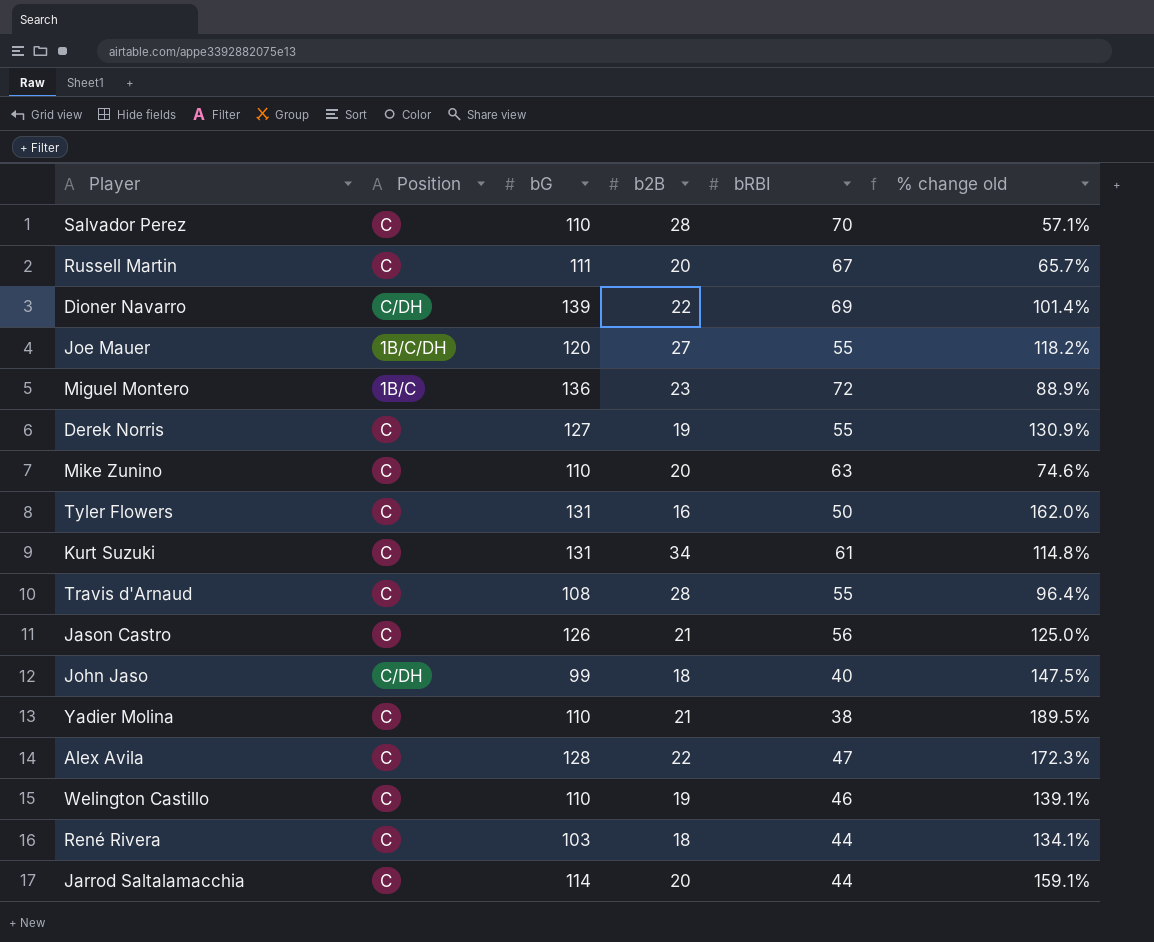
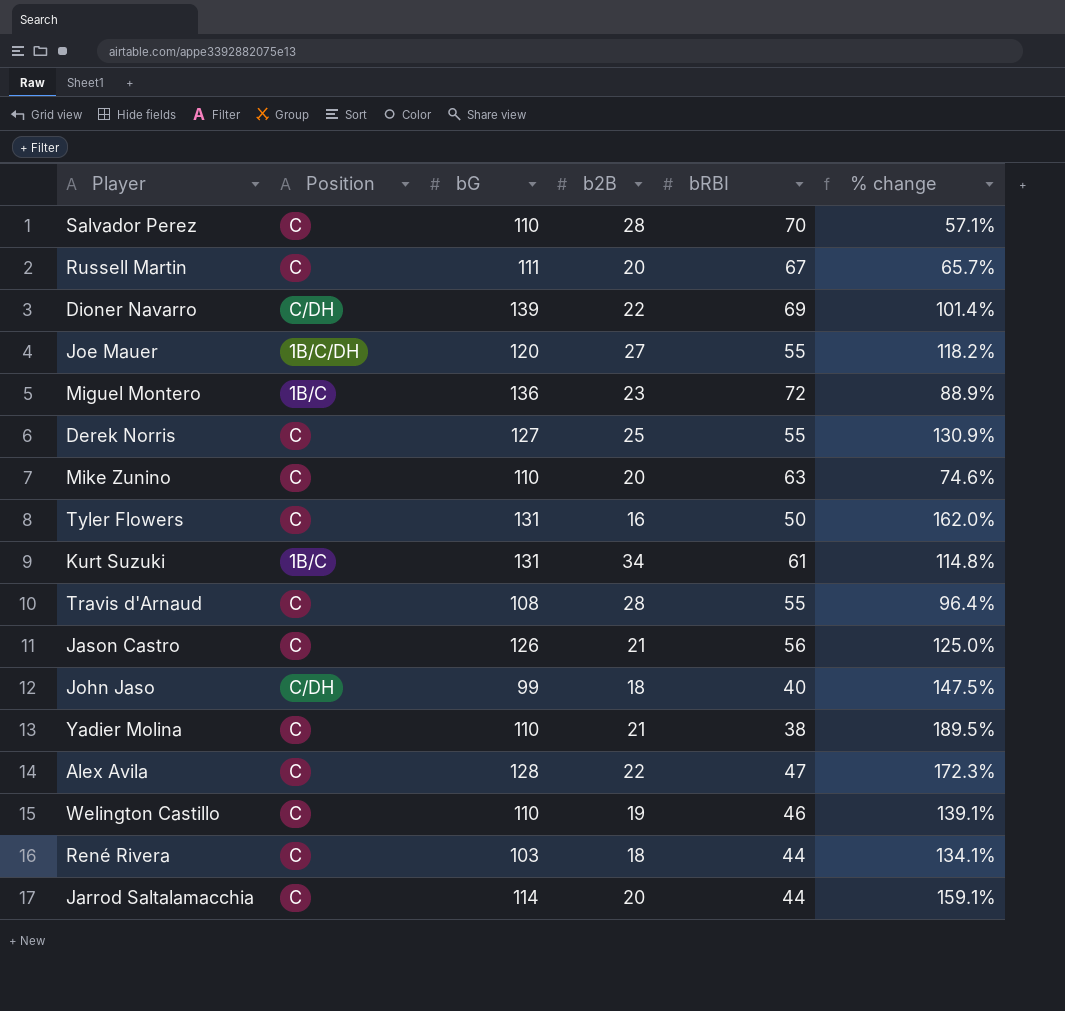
column name: % change old -> % change
Derek Norris | b2B: 19 -> 25
Kurt Suzuki | Position: C -> 1B/C

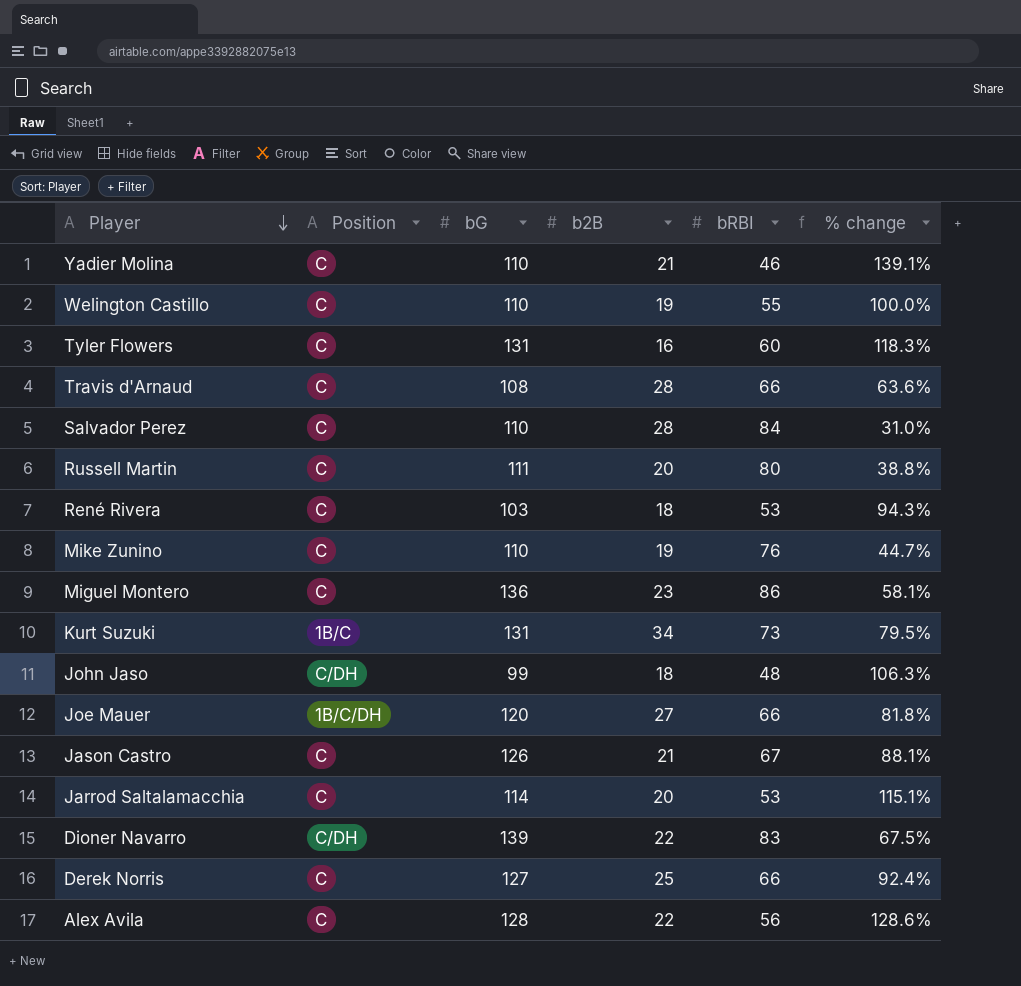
row order: none -> Player descending
Yadier Molina | bRBI: 38 -> 46
Yadier Molina | % change: 189.5% -> 139.1%
Welington Castillo | bRBI: 46 -> 55
Welington Castillo | % change: 139.1% -> 100.0%
Tyler Flowers | bRBI: 50 -> 60
Tyler Flowers | % change: 162.0% -> 118.3%
Travis d'Arnaud | bRBI: 55 -> 66
Travis d'Arnaud | % change: 96.4% -> 63.6%
Salvador Perez | bRBI: 70 -> 84
Salvador Perez | % change: 57.1% -> 31.0%
Russell Martin | bRBI: 67 -> 80
Russell Martin | % change: 65.7% -> 38.8%
René Rivera | bRBI: 44 -> 53
René Rivera | % change: 134.1% -> 94.3%
Mike Zunino | b2B: 20 -> 19
Mike Zunino | bRBI: 63 -> 76
Mike Zunino | % change: 74.6% -> 44.7%
Miguel Montero | Position: 1B/C -> C
Miguel Montero | bRBI: 72 -> 86
Miguel Montero | % change: 88.9% -> 58.1%
Kurt Suzuki | bRBI: 61 -> 73
Kurt Suzuki | % change: 114.8% -> 79.5%
John Jaso | bRBI: 40 -> 48
John Jaso | % change: 147.5% -> 106.3%
Joe Mauer | bRBI: 55 -> 66
Joe Mauer | % change: 118.2% -> 81.8%
Jason Castro | bRBI: 56 -> 67
Jason Castro | % change: 125.0% -> 88.1%
Jarrod Saltalamacchia | bRBI: 44 -> 53
Jarrod Saltalamacchia | % change: 159.1% -> 115.1%
Dioner Navarro | bRBI: 69 -> 83
Dioner Navarro | % change: 101.4% -> 67.5%
Derek Norris | bRBI: 55 -> 66
Derek Norris | % change: 130.9% -> 92.4%
Alex Avila | bRBI: 47 -> 56
Alex Avila | % change: 172.3% -> 128.6%

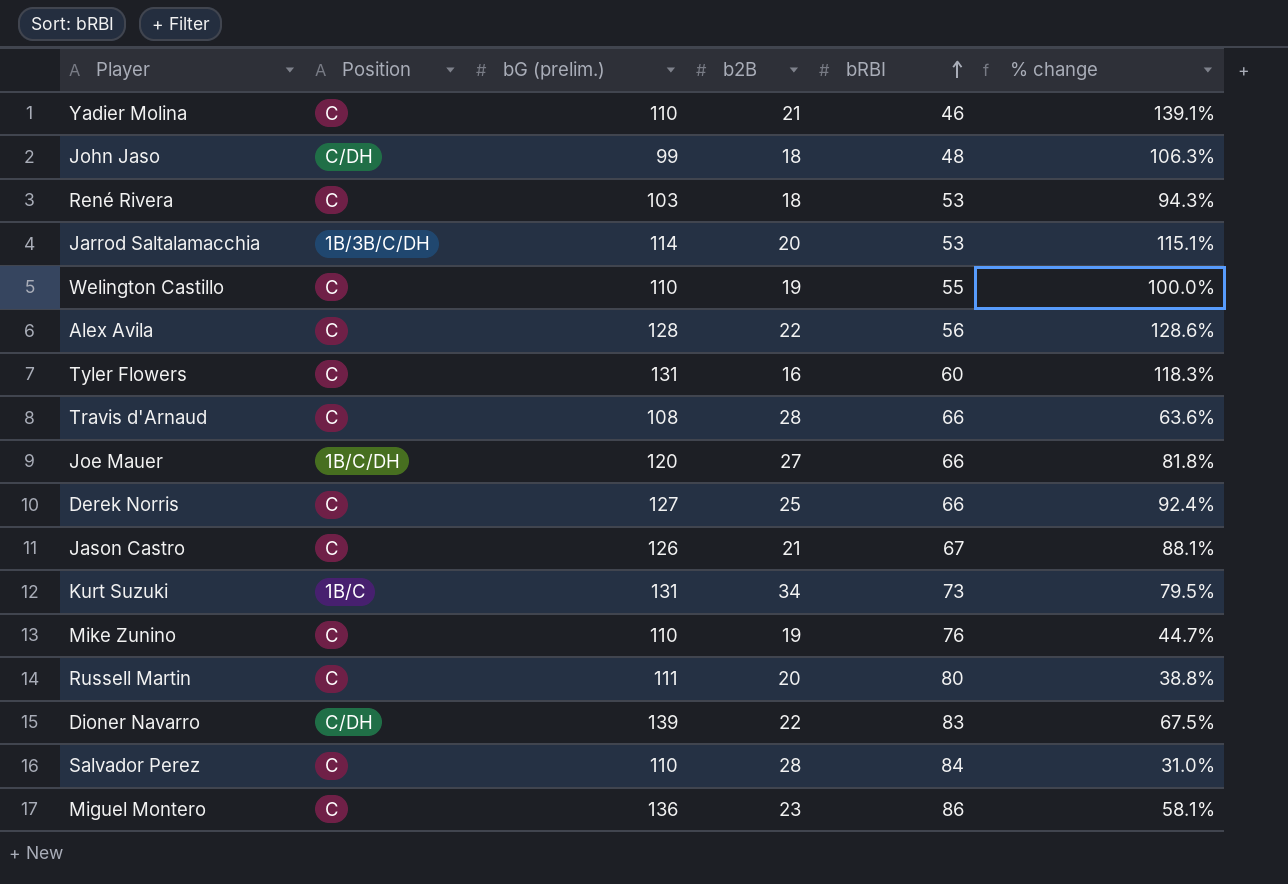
row order: Player descending -> bRBI ascending
column name: bG -> bG (prelim.)
Jarrod Saltalamacchia | Position: C -> 1B/3B/C/DH

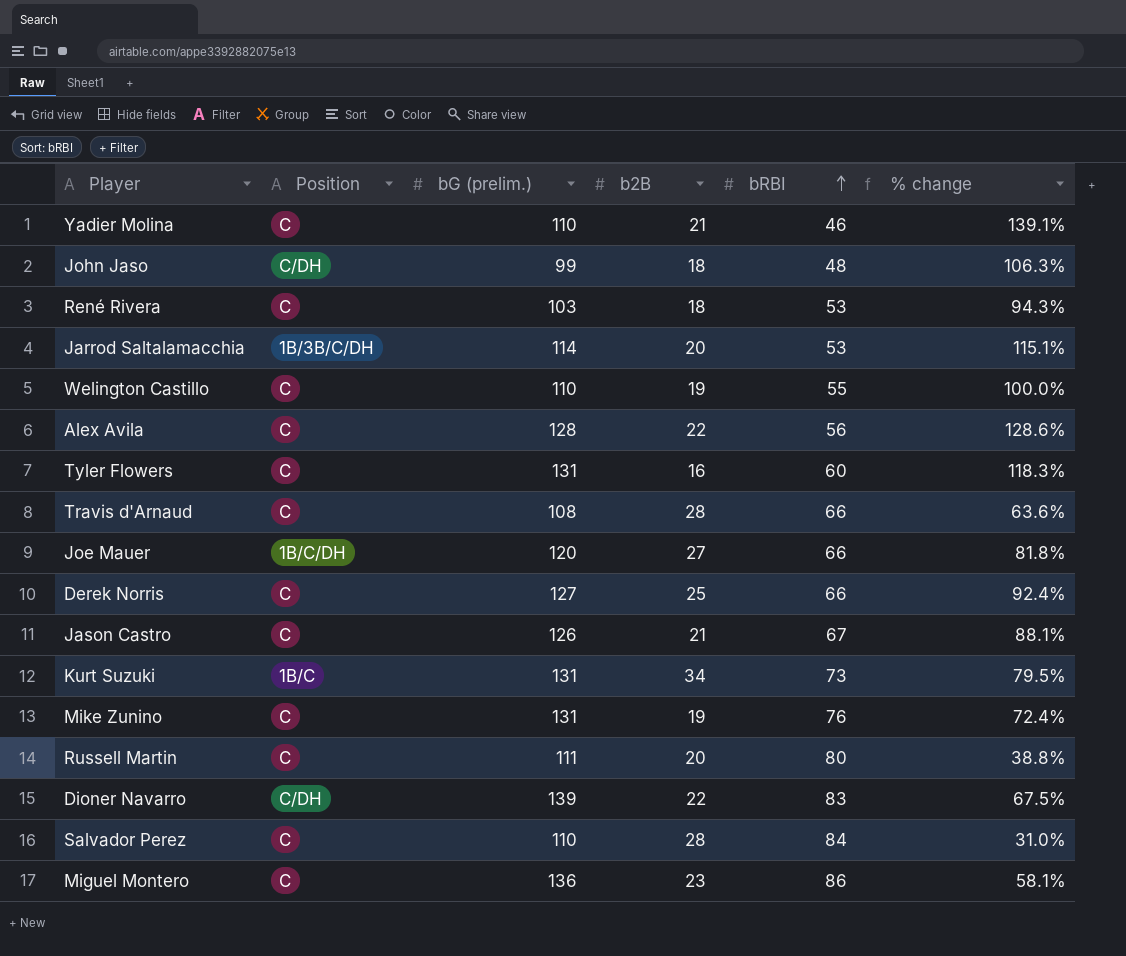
Mike Zunino | bG (prelim.): 110 -> 131
Mike Zunino | % change: 44.7% -> 72.4%

